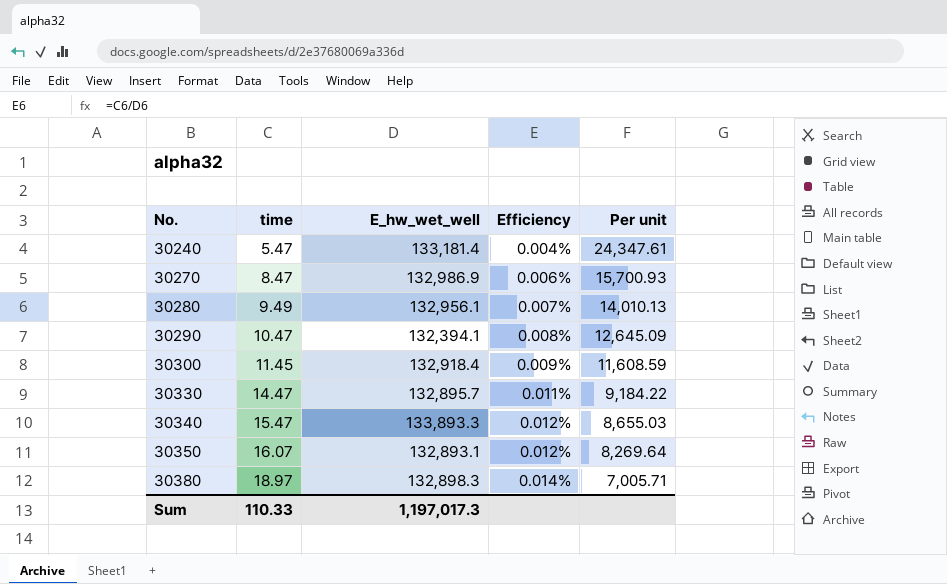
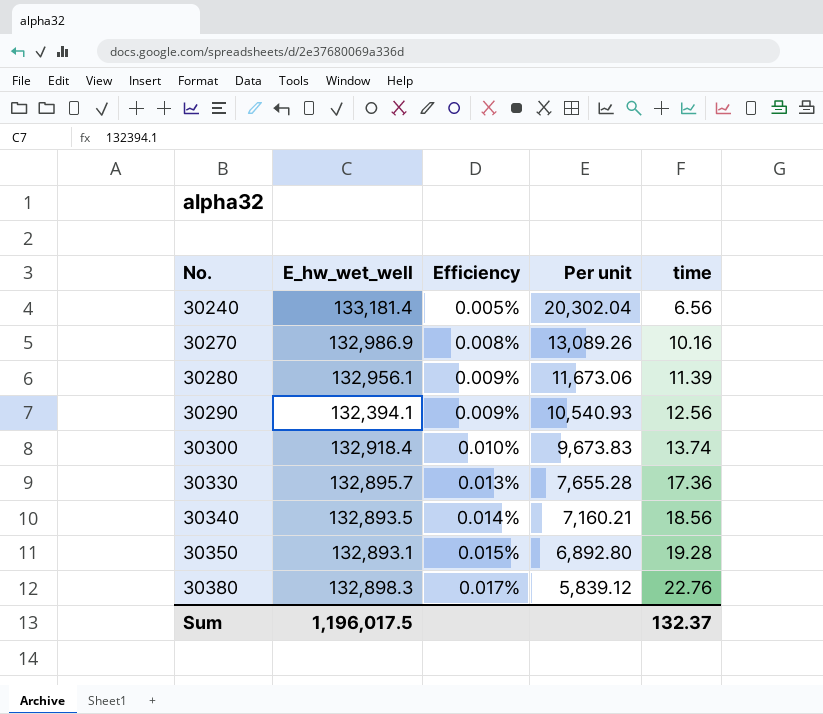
column time | position: 2 -> 5
30240 | Efficiency: 0.004% -> 0.005%
30240 | Per unit: 24,347.61 -> 20,302.04
30240 | time: 5.47 -> 6.56
30270 | Efficiency: 0.006% -> 0.008%
30270 | Per unit: 15,700.93 -> 13,089.26
30270 | time: 8.47 -> 10.16
30280 | Efficiency: 0.007% -> 0.009%
30280 | Per unit: 14,010.13 -> 11,673.06
30280 | time: 9.49 -> 11.39
30290 | Efficiency: 0.008% -> 0.009%
30290 | Per unit: 12,645.09 -> 10,540.93
30290 | time: 10.47 -> 12.56
30300 | Efficiency: 0.009% -> 0.010%
30300 | Per unit: 11,608.59 -> 9,673.83
30300 | time: 11.45 -> 13.74
30330 | Efficiency: 0.011% -> 0.013%
30330 | Per unit: 9,184.22 -> 7,655.28
30330 | time: 14.47 -> 17.36
30340 | E_hw_wet_well: 133,893.3 -> 132,893.5
30340 | Efficiency: 0.012% -> 0.014%
30340 | Per unit: 8,655.03 -> 7,160.21
30340 | time: 15.47 -> 18.56
30350 | Efficiency: 0.012% -> 0.015%
30350 | Per unit: 8,269.64 -> 6,892.80
30350 | time: 16.07 -> 19.28
30380 | Efficiency: 0.014% -> 0.017%
30380 | Per unit: 7,005.71 -> 5,839.12
30380 | time: 18.97 -> 22.76
Sum | E_hw_wet_well: 1,197,017.3 -> 1,196,017.5
Sum | time: 110.33 -> 132.37

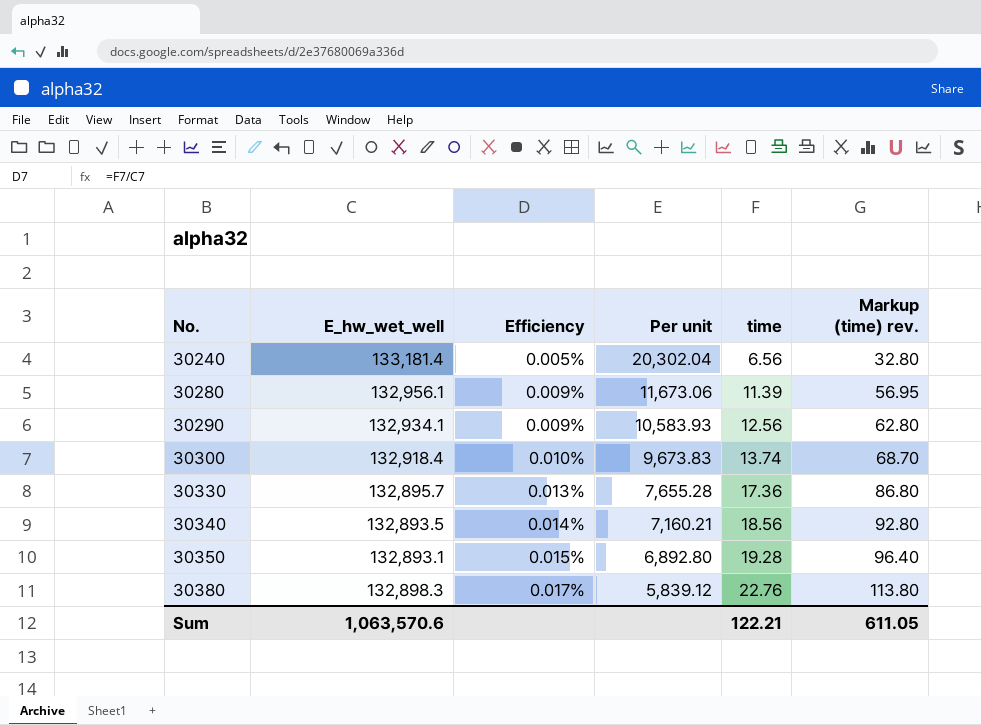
column Markup (time) rev. | formula: none -> [time] * 5
row 30270: 132,986.9 | 0.008% | 13,089.26 | 10.16 -> none
30290 | E_hw_wet_well: 132,394.1 -> 132,934.1
30290 | Per unit: 10,540.93 -> 10,583.93
Sum | E_hw_wet_well: 1,196,017.5 -> 1,063,570.6
Sum | time: 132.37 -> 122.21

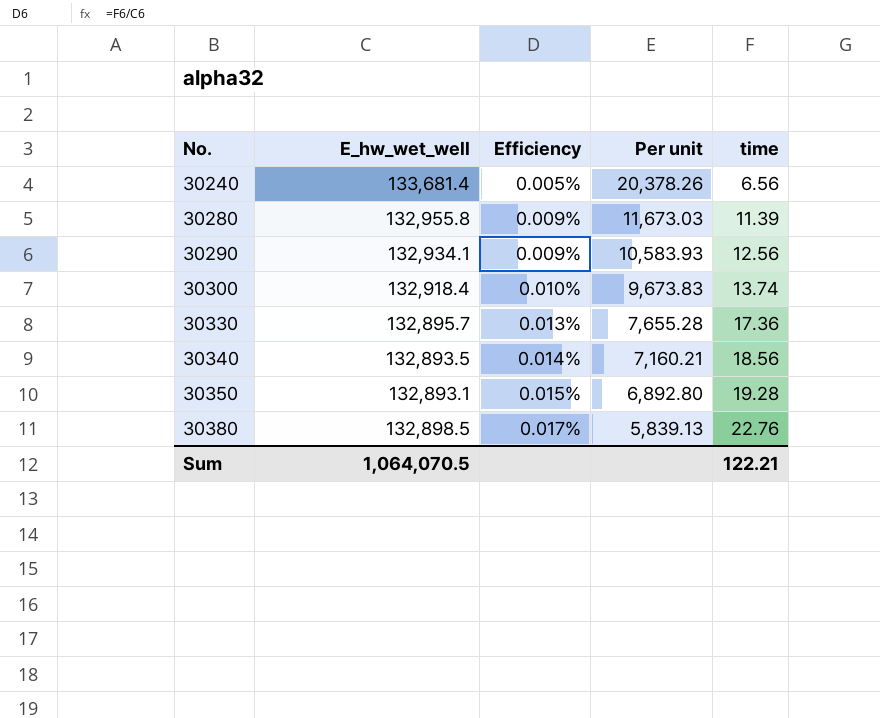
column Markup (time) rev. | formula: [time] * 5 -> none
30240 | E_hw_wet_well: 133,181.4 -> 133,681.4
30240 | Per unit: 20,302.04 -> 20,378.26
30280 | E_hw_wet_well: 132,956.1 -> 132,955.8
30280 | Per unit: 11,673.06 -> 11,673.03
30380 | E_hw_wet_well: 132,898.3 -> 132,898.5
30380 | Per unit: 5,839.12 -> 5,839.13
Sum | E_hw_wet_well: 1,063,570.6 -> 1,064,070.5

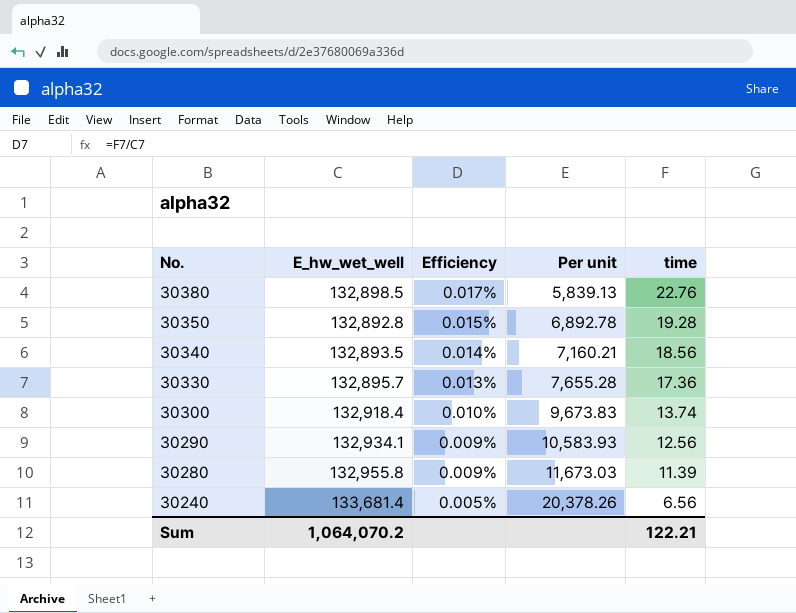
row order: No. ascending -> No. descending
30350 | E_hw_wet_well: 132,893.1 -> 132,892.8
30350 | Per unit: 6,892.80 -> 6,892.78
Sum | E_hw_wet_well: 1,064,070.5 -> 1,064,070.2

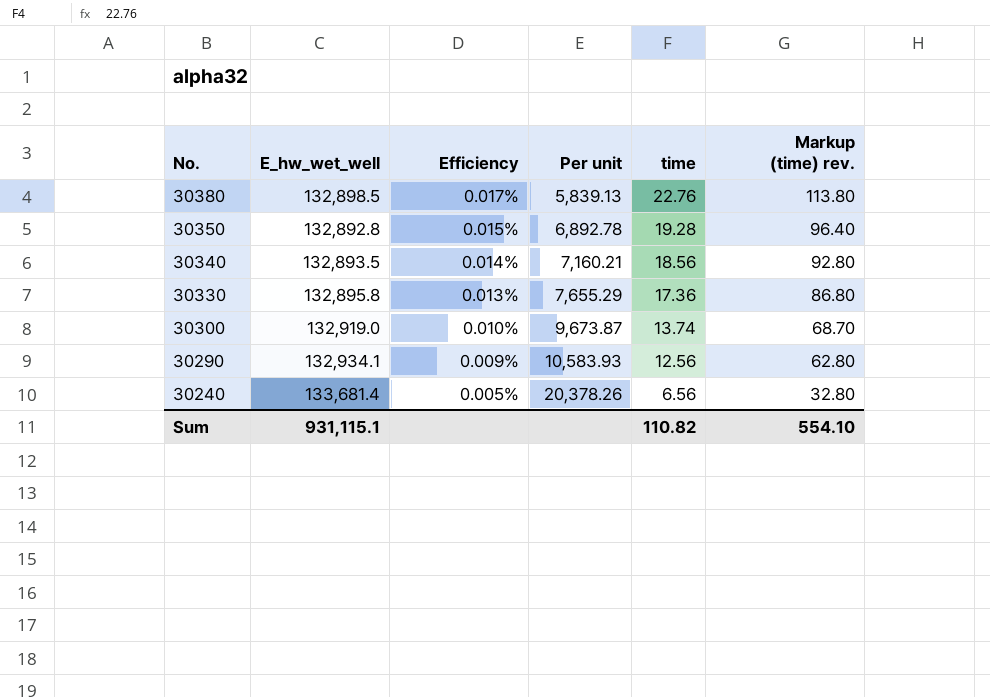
column Markup (time) rev. | formula: none -> [time] * 5
row 30280: 132,955.8 | 0.009% | 11,673.03 | 11.39 -> none
30330 | E_hw_wet_well: 132,895.7 -> 132,895.8
30330 | Per unit: 7,655.28 -> 7,655.29
30300 | E_hw_wet_well: 132,918.4 -> 132,919.0
30300 | Per unit: 9,673.83 -> 9,673.87
Sum | E_hw_wet_well: 1,064,070.2 -> 931,115.1
Sum | time: 122.21 -> 110.82

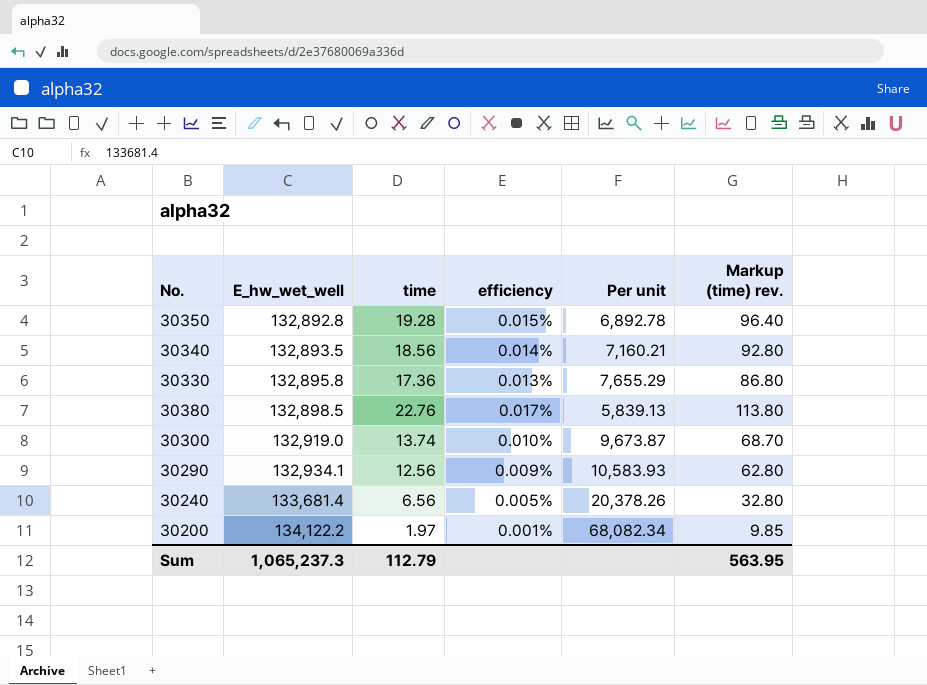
row order: No. descending -> E_hw_wet_well ascending
column time | position: 5 -> 3
column name: Efficiency -> efficiency
row 30200: none -> 134,122.2 | 1.97 | 0.001% | 68,082.34 | 9.85
Sum | E_hw_wet_well: 931,115.1 -> 1,065,237.3
Sum | time: 110.82 -> 112.79
Sum | Markup (time) rev.: 554.10 -> 563.95

